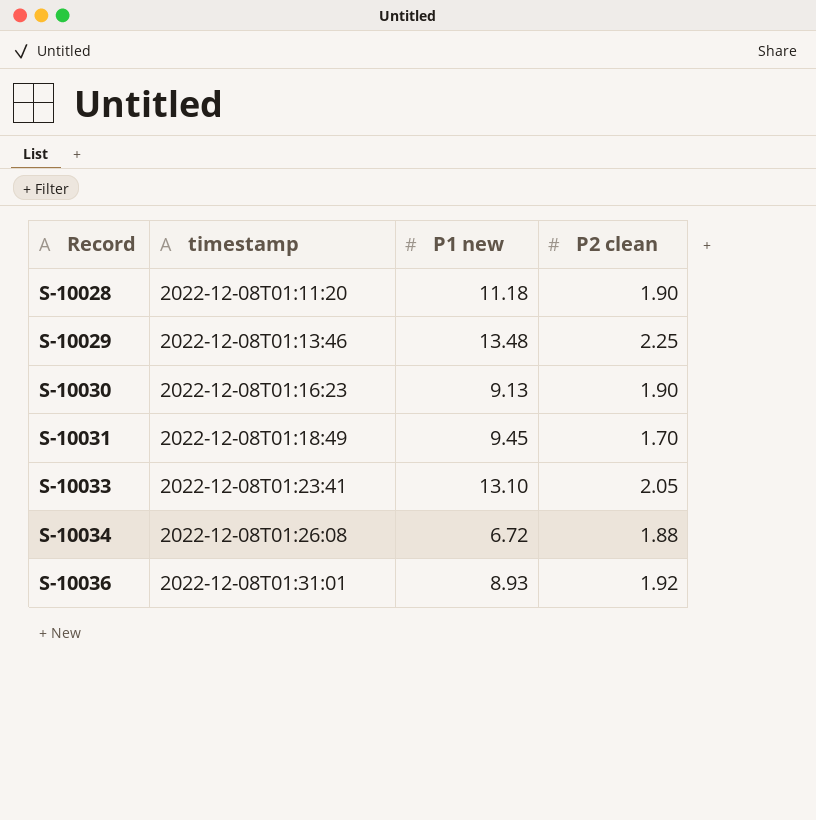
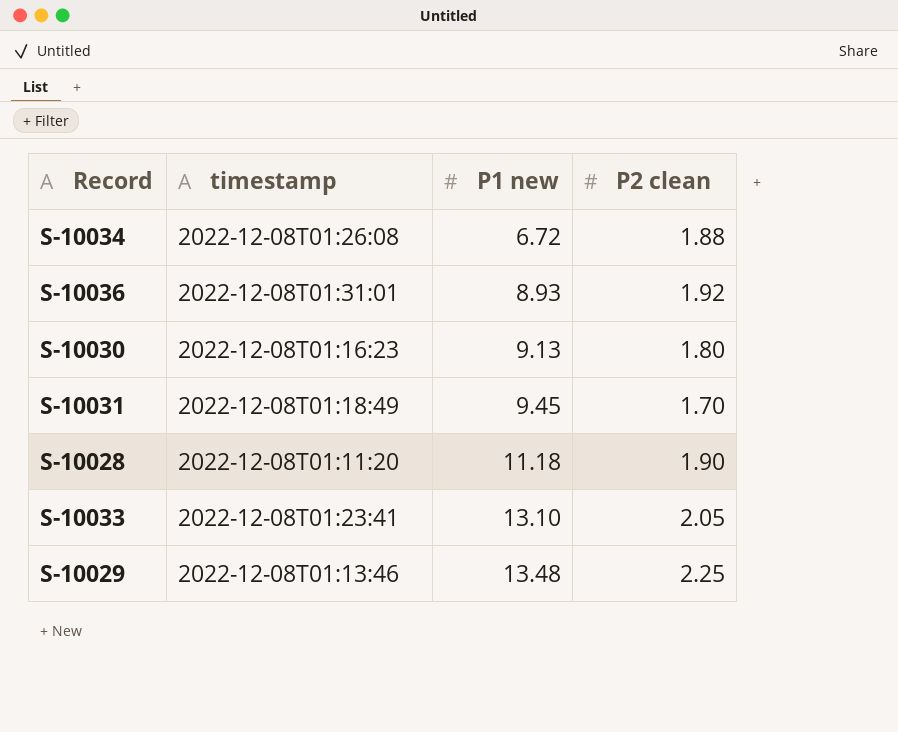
row order: Record ascending -> P1 new ascending
S-10030 | P2 clean: 1.90 -> 1.80

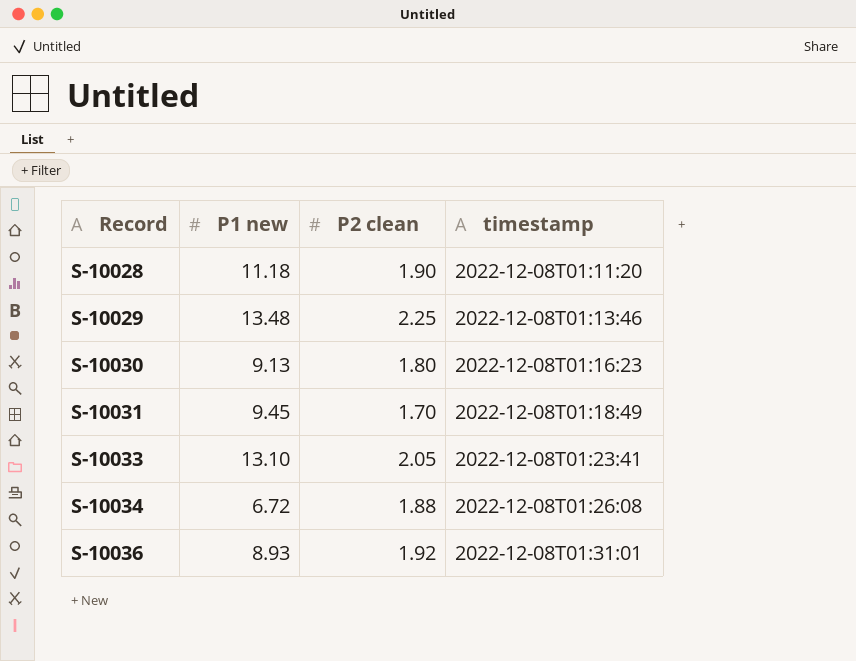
row order: P1 new ascending -> Record ascending
column timestamp | position: 2 -> 4

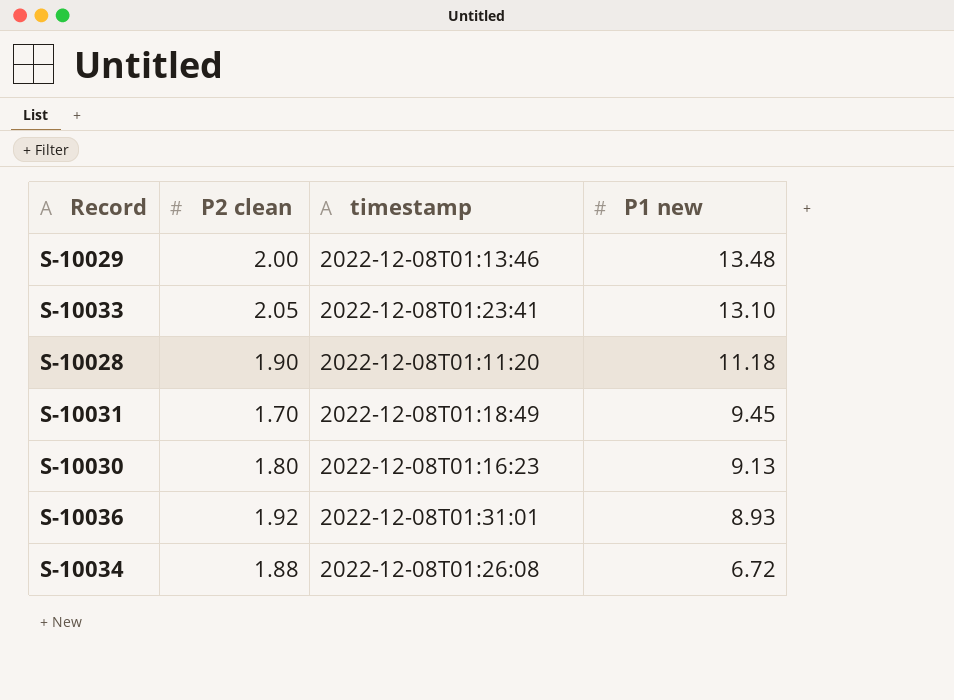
row order: Record ascending -> P1 new descending
column P1 new | position: 2 -> 4
S-10029 | P2 clean: 2.25 -> 2.00

